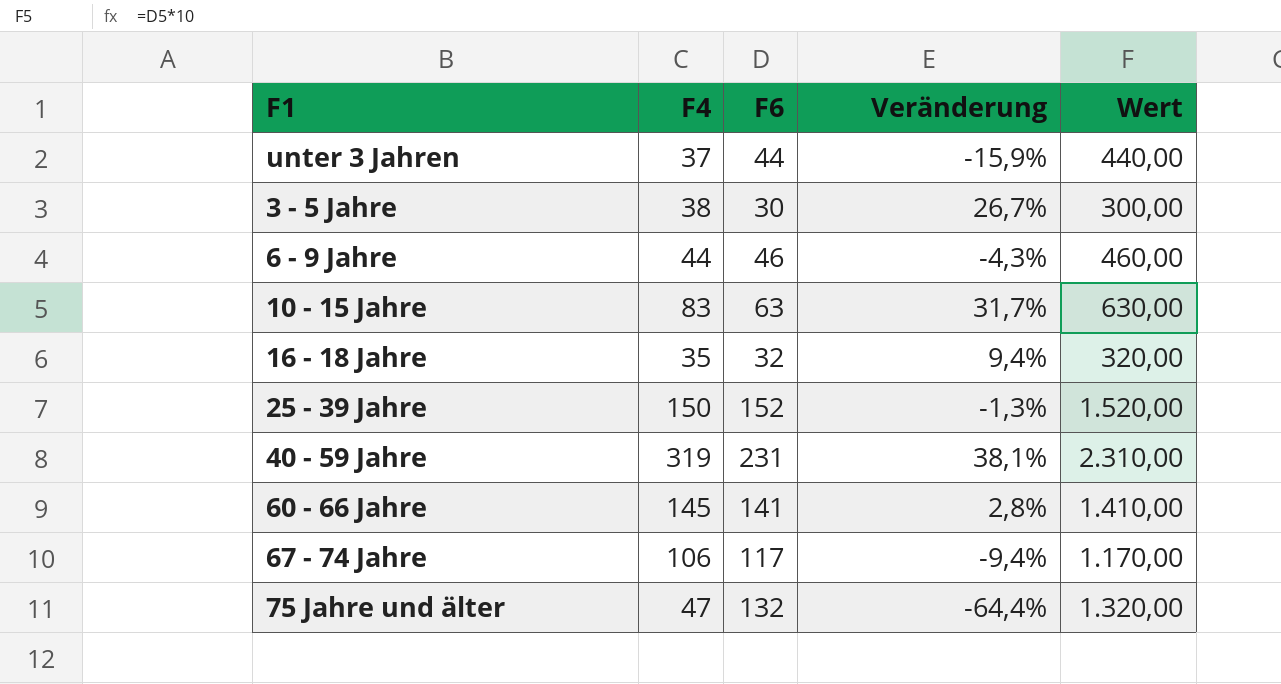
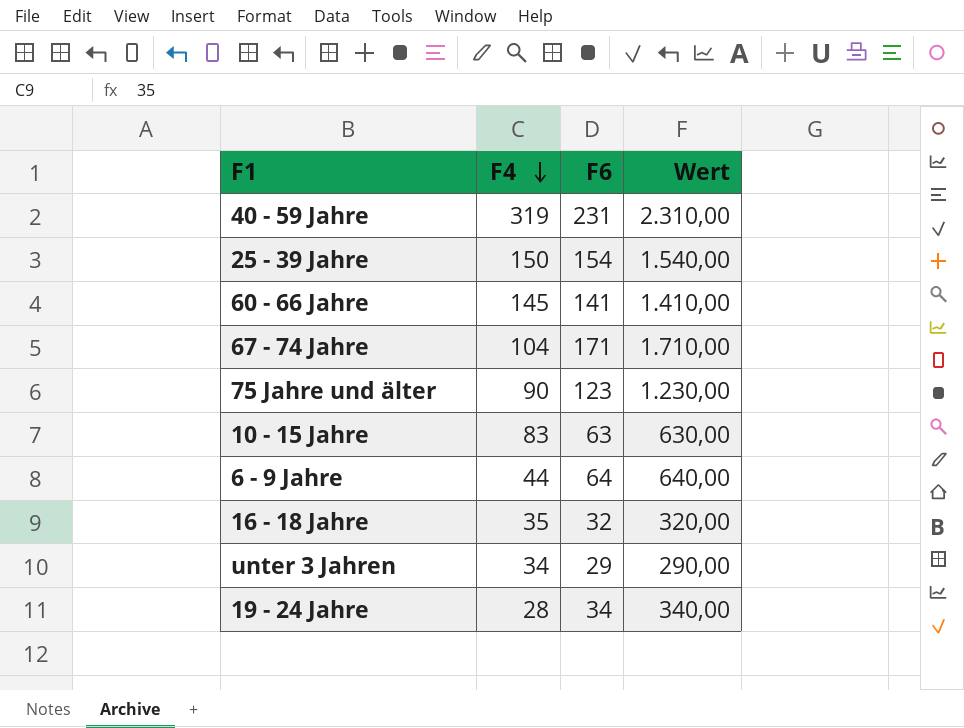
row order: none -> F4 descending
column Veränderung | formula: ([F4] - [F6]) / [F6] -> none
row 3 - 5 Jahre: 38 | 30 | 26,7% | 300,00 -> none
25 - 39 Jahre | F6: 152 -> 154
25 - 39 Jahre | Wert: 1.520,00 -> 1.540,00
67 - 74 Jahre | F4: 106 -> 104
67 - 74 Jahre | F6: 117 -> 171
67 - 74 Jahre | Wert: 1.170,00 -> 1.710,00
75 Jahre und älter | F4: 47 -> 90
75 Jahre und älter | F6: 132 -> 123
75 Jahre und älter | Wert: 1.320,00 -> 1.230,00
6 - 9 Jahre | F6: 46 -> 64
6 - 9 Jahre | Wert: 460,00 -> 640,00
unter 3 Jahren | F4: 37 -> 34
unter 3 Jahren | F6: 44 -> 29
unter 3 Jahren | Wert: 440,00 -> 290,00
row 19 - 24 Jahre: none -> 28 | 34 | 340,00

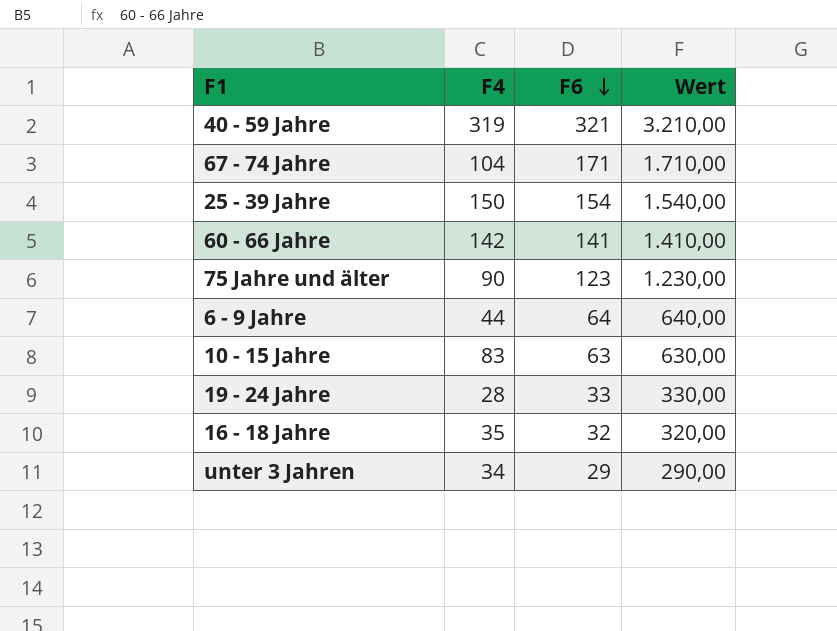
row order: F4 descending -> F6 descending
40 - 59 Jahre | F6: 231 -> 321
40 - 59 Jahre | Wert: 2.310,00 -> 3.210,00
60 - 66 Jahre | F4: 145 -> 142
19 - 24 Jahre | F6: 34 -> 33
19 - 24 Jahre | Wert: 340,00 -> 330,00

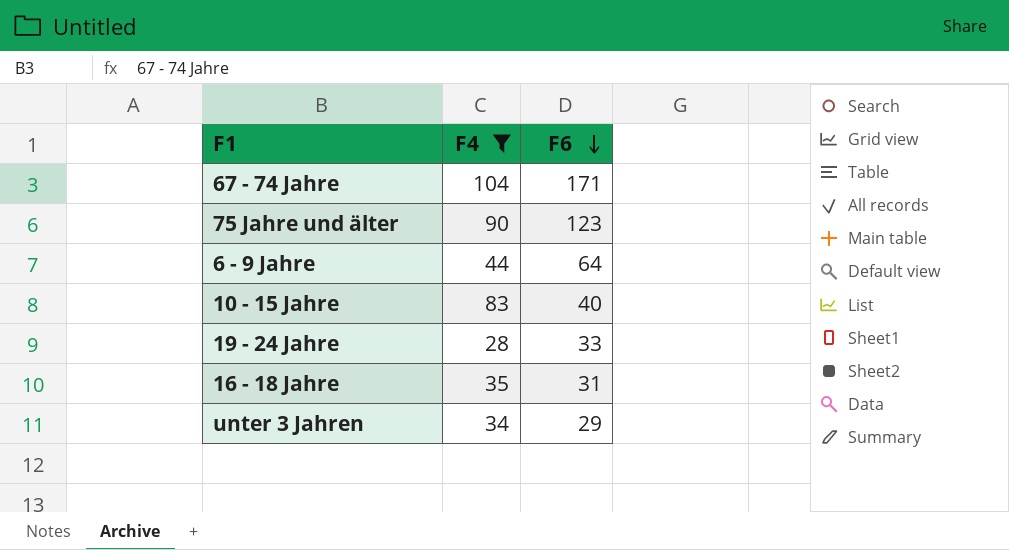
filter: none -> F4 <= 104
column Wert | formula: [F6] * 10 -> none
10 - 15 Jahre | F6: 63 -> 40
16 - 18 Jahre | F6: 32 -> 31

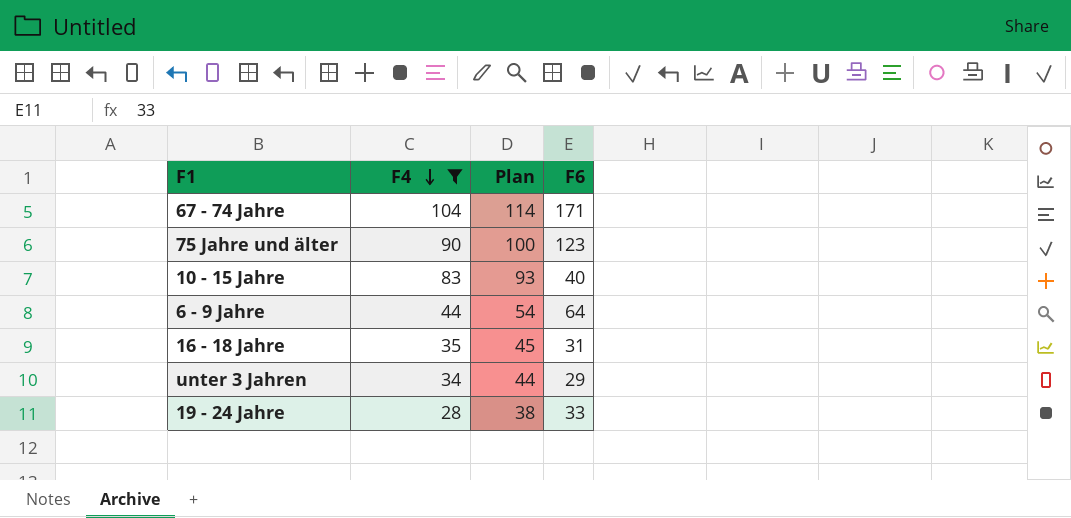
row order: F6 descending -> F4 descending
column Plan | formula: none -> [F4] + 10

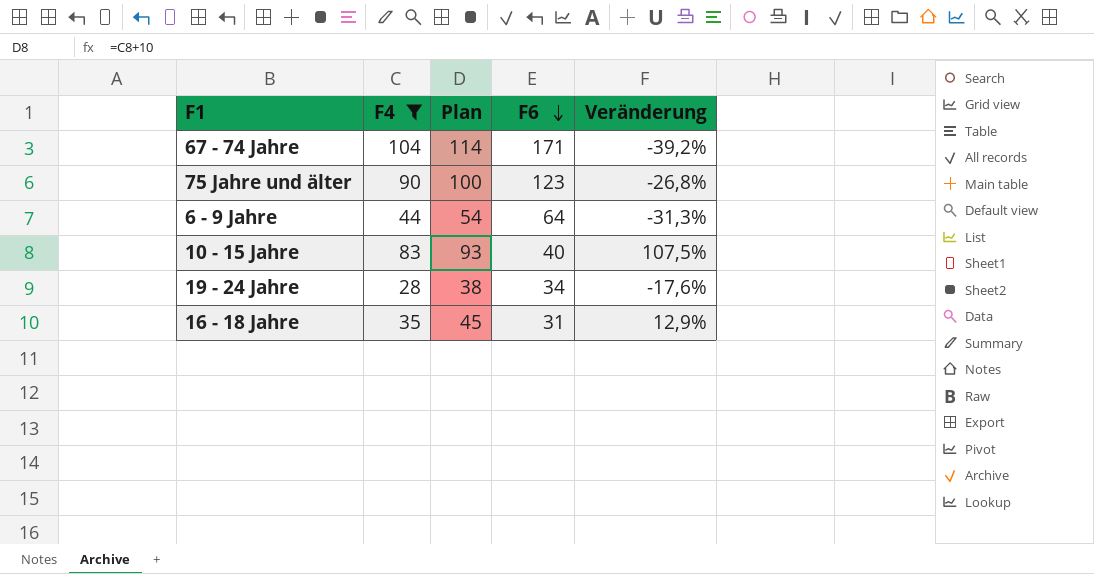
row order: F4 descending -> F6 descending
column Veränderung | formula: none -> ([F4] - [F6]) / [F6]
row unter 3 Jahren: 34 | 44 | 29 -> none
19 - 24 Jahre | F6: 33 -> 34

